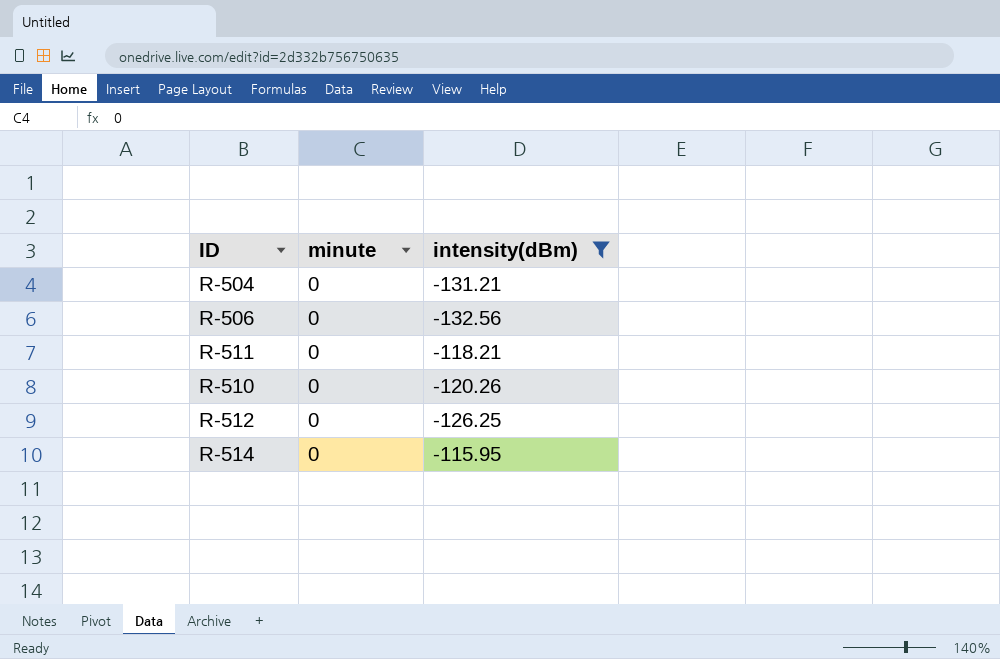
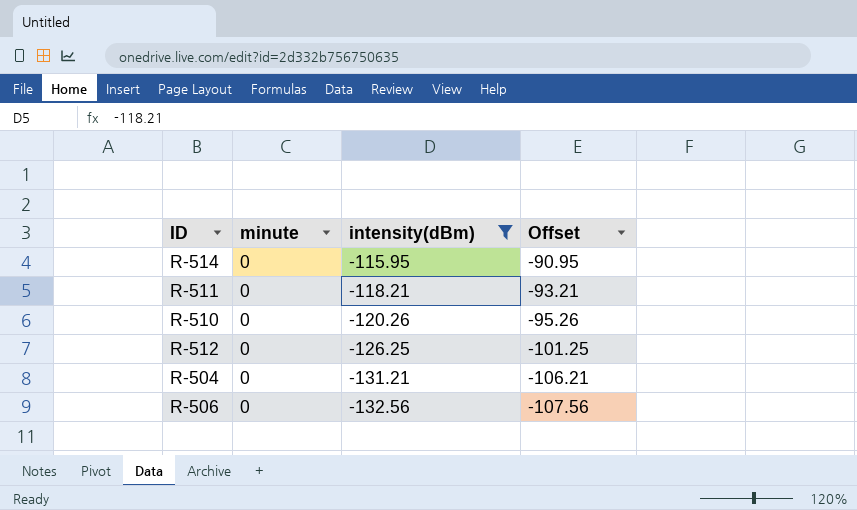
row order: none -> intensity(dBm) descending
column Offset | formula: none -> [intensity(dBm)] + 25

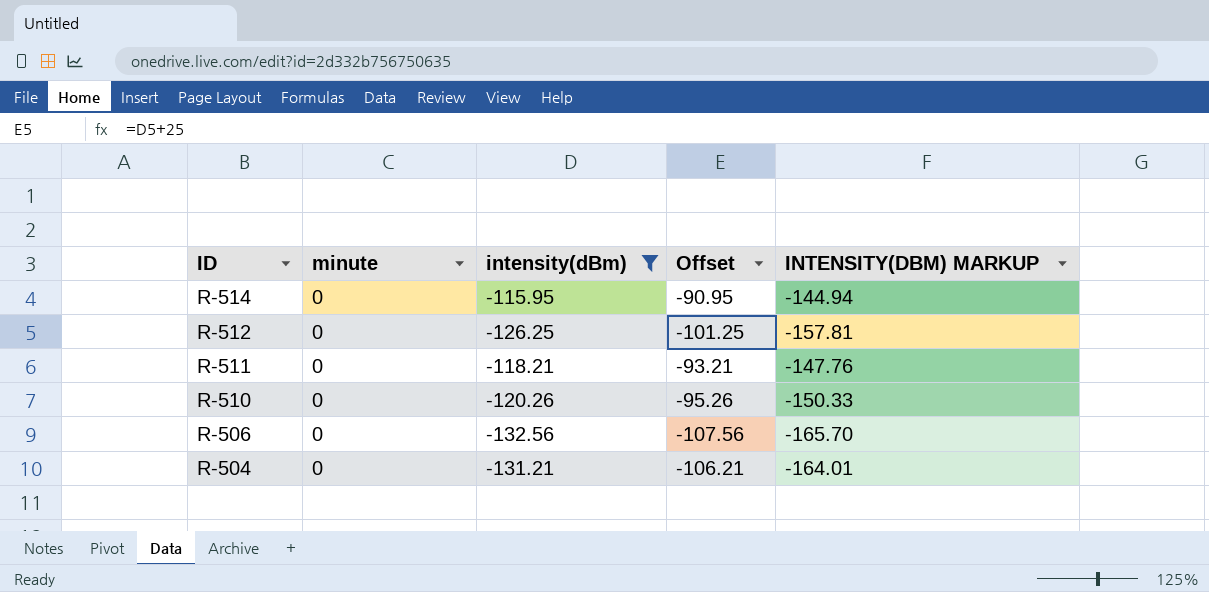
row order: intensity(dBm) descending -> ID descending
column INTENSITY(DBM) MARKUP | formula: none -> [intensity(dBm)] * 1.25

